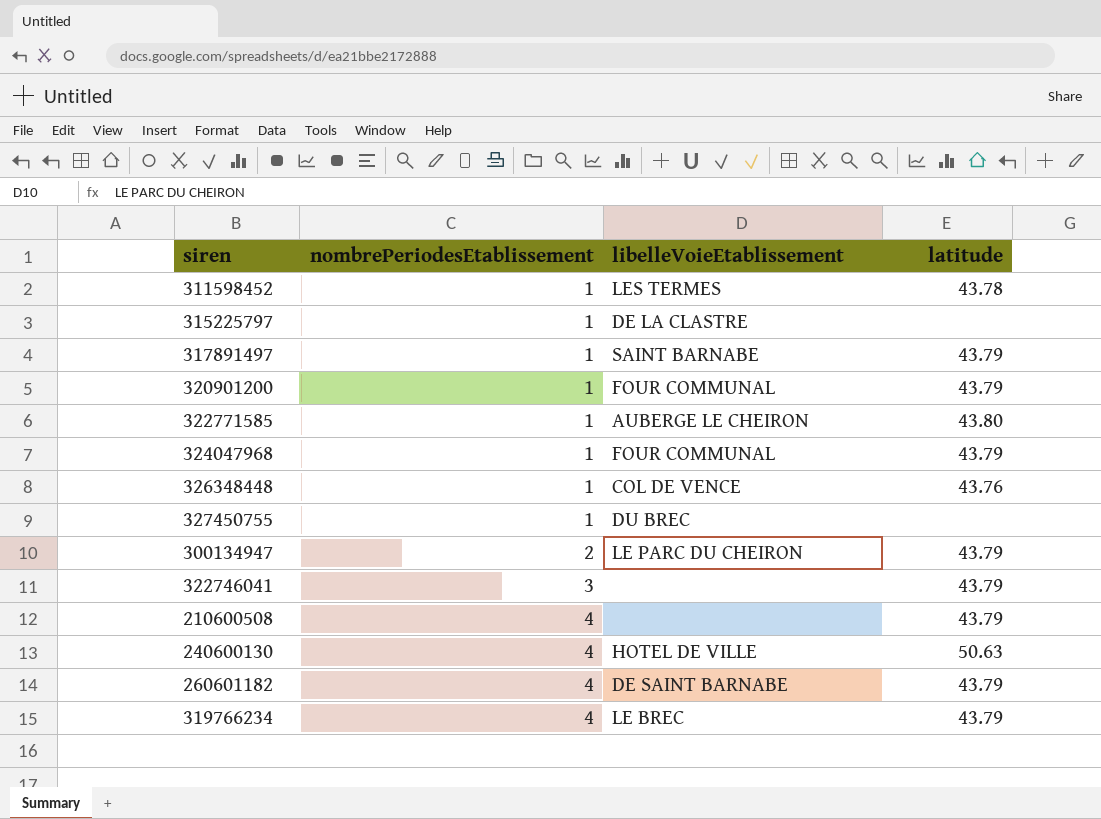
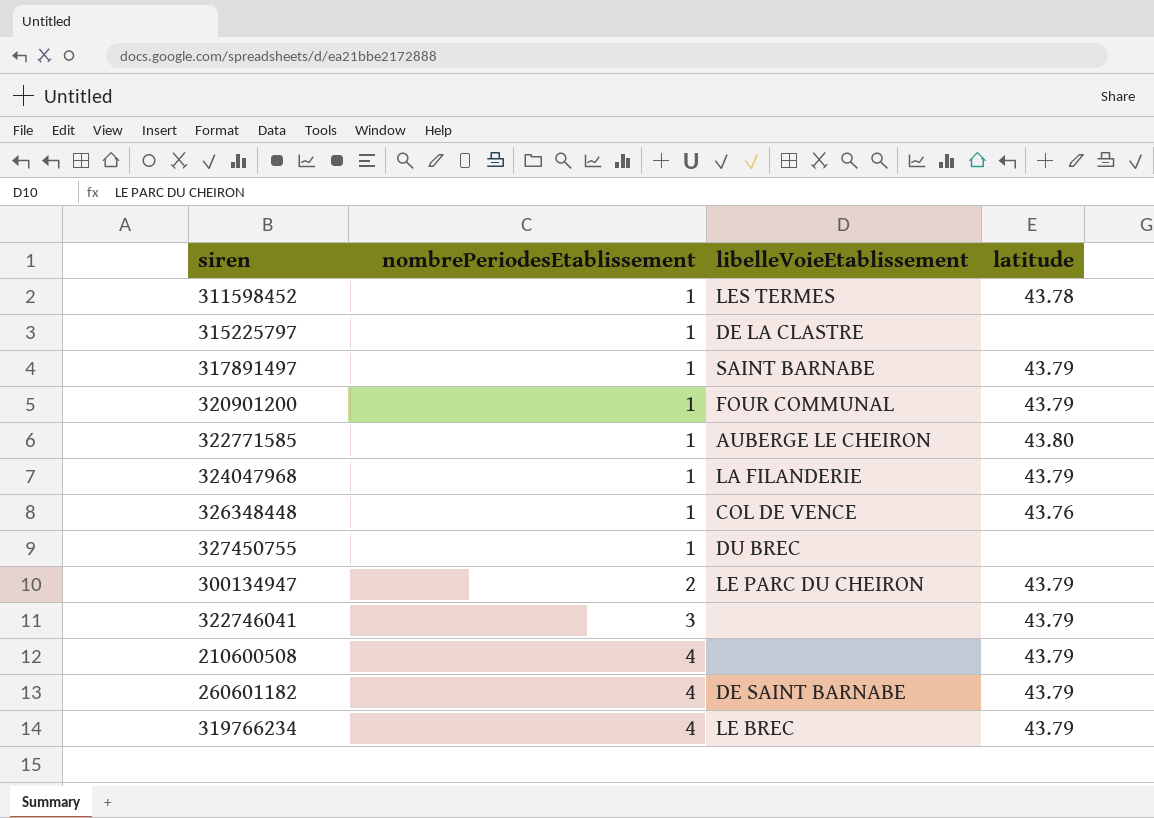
row 240600130: 4 | HOTEL DE VILLE | 50.63 -> none
324047968 | libelleVoieEtablissement: FOUR COMMUNAL -> LA FILANDERIE

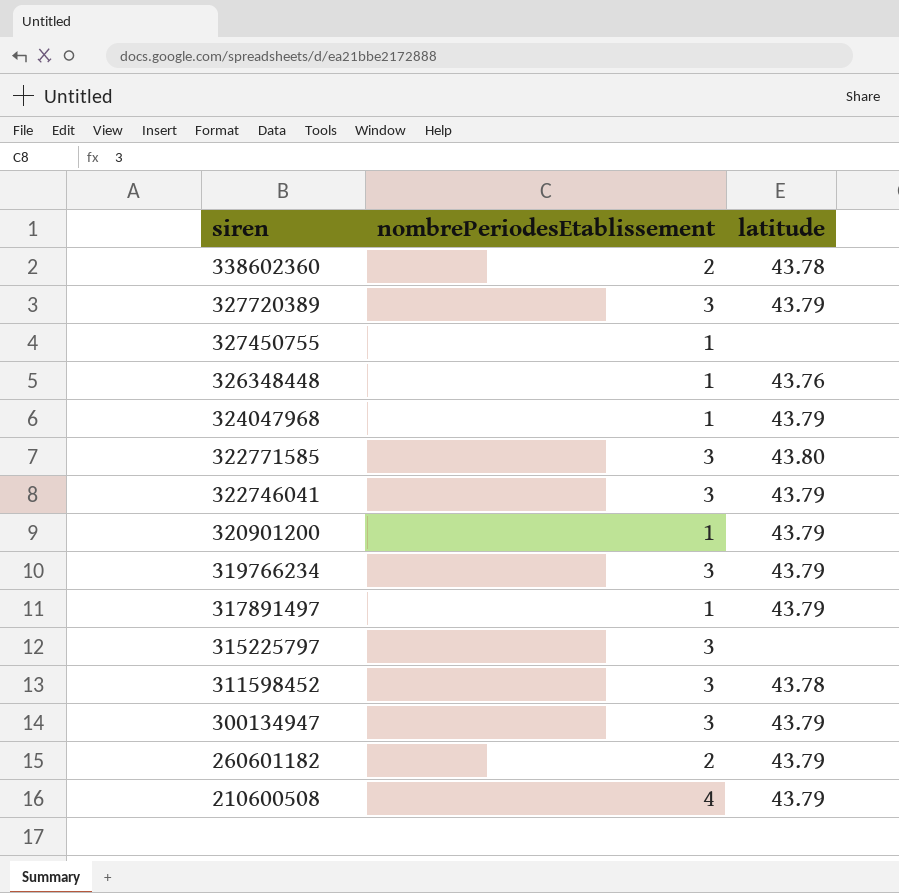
row order: nombrePeriodesEtablissement ascending -> siren descending
column libelleVoieEtablissement | position: 3 -> none
row 338602360: none -> 2 | 43.78
row 327720389: none -> 3 | 43.79
322771585 | nombrePeriodesEtablissement: 1 -> 3
319766234 | nombrePeriodesEtablissement: 4 -> 3
315225797 | nombrePeriodesEtablissement: 1 -> 3
311598452 | nombrePeriodesEtablissement: 1 -> 3
300134947 | nombrePeriodesEtablissement: 2 -> 3
260601182 | nombrePeriodesEtablissement: 4 -> 2

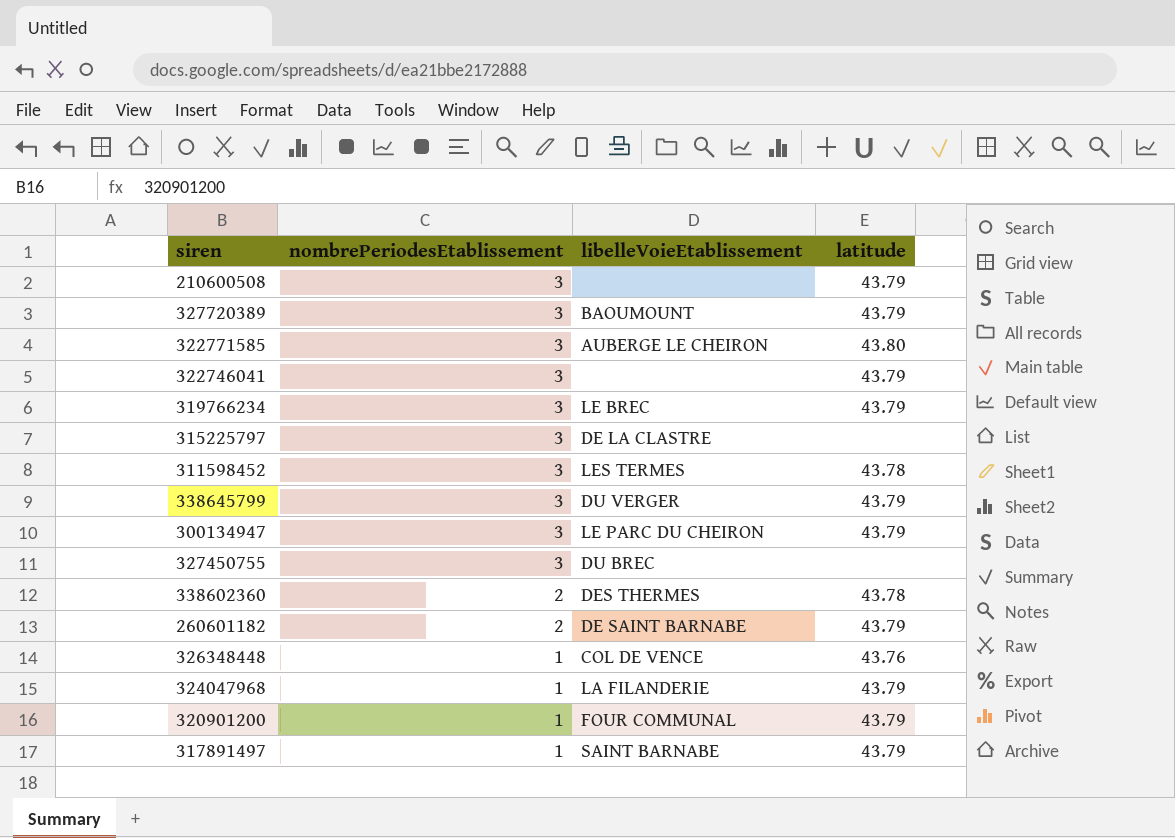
row order: siren descending -> nombrePeriodesEtablissement descending
column libelleVoieEtablissement | position: none -> 3
210600508 | nombrePeriodesEtablissement: 4 -> 3
row 338645799: none -> 3 | DU VERGER | 43.79
327450755 | nombrePeriodesEtablissement: 1 -> 3

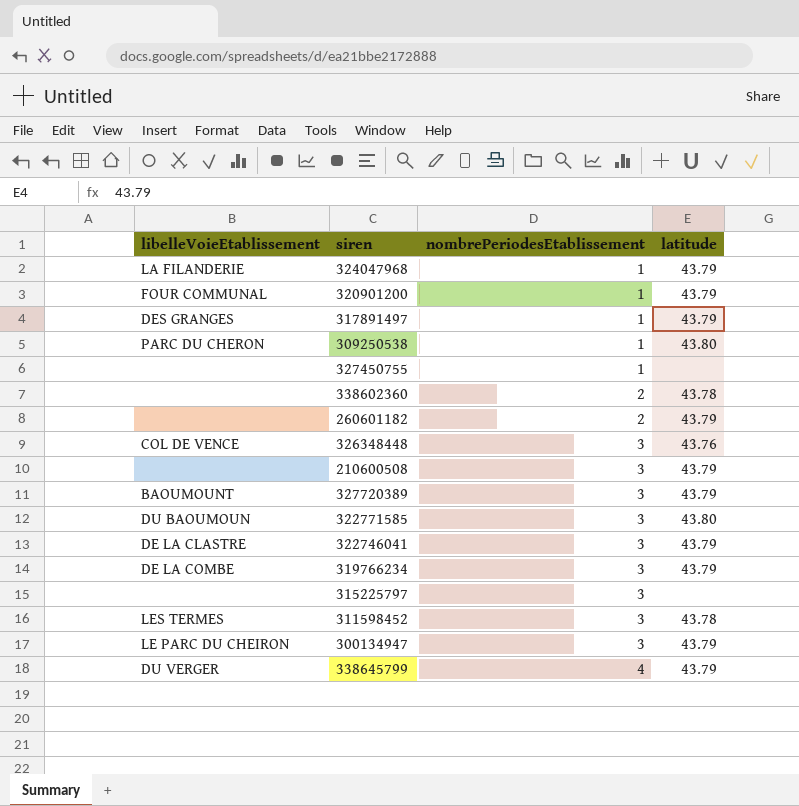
row order: nombrePeriodesEtablissement descending -> nombrePeriodesEtablissement ascending
column libelleVoieEtablissement | position: 3 -> 1
317891497 | libelleVoieEtablissement: SAINT BARNABE -> DES GRANGES
row 309250538: none -> PARC DU CHERON | 1 | 43.80
327450755 | libelleVoieEtablissement: DU BREC -> none
327450755 | nombrePeriodesEtablissement: 3 -> 1
338602360 | libelleVoieEtablissement: DES THERMES -> none
260601182 | libelleVoieEtablissement: DE SAINT BARNABE -> none
326348448 | nombrePeriodesEtablissement: 1 -> 3
322771585 | libelleVoieEtablissement: AUBERGE LE CHEIRON -> DU BAOUMOUN
322746041 | libelleVoieEtablissement: none -> DE LA CLASTRE
319766234 | libelleVoieEtablissement: LE BREC -> DE LA COMBE
315225797 | libelleVoieEtablissement: DE LA CLASTRE -> none
338645799 | nombrePeriodesEtablissement: 3 -> 4

